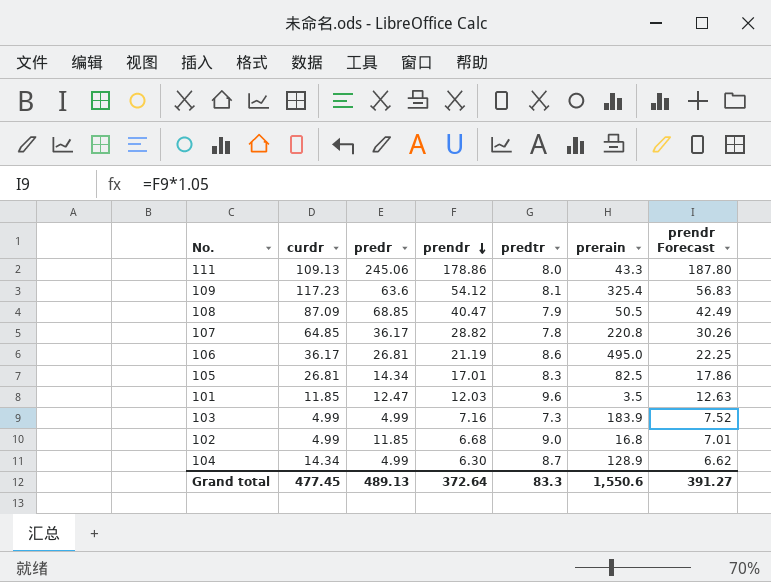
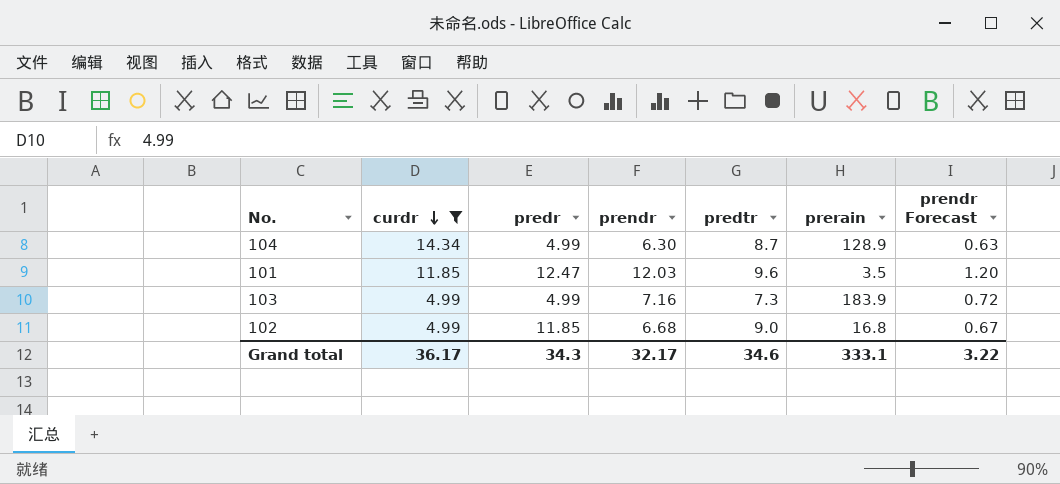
filter: none -> curdr <= 14.34
row order: prendr descending -> curdr descending
column prendr Forecast | formula: [prendr] * 1.05 -> [prendr] * 0.1
Grand total | curdr: 477.45 -> 36.17
Grand total | predr: 489.13 -> 34.3
Grand total | prendr: 372.64 -> 32.17
Grand total | predtr: 83.3 -> 34.6
Grand total | prerain: 1,550.6 -> 333.1
Grand total | prendr Forecast: 391.27 -> 3.22

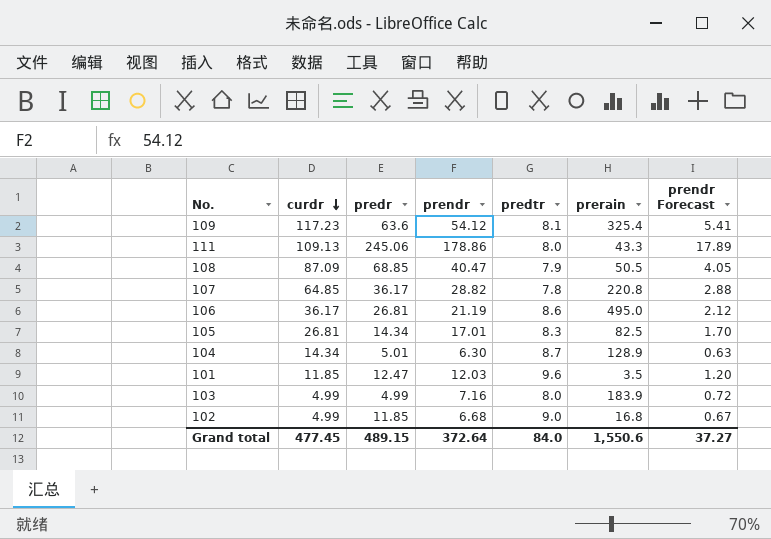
filter: curdr <= 14.34 -> none
104 | predr: 4.99 -> 5.01
103 | predtr: 7.3 -> 8.0
Grand total | curdr: 36.17 -> 477.45
Grand total | predr: 34.3 -> 489.15
Grand total | prendr: 32.17 -> 372.64
Grand total | predtr: 34.6 -> 84.0
Grand total | prerain: 333.1 -> 1,550.6
Grand total | prendr Forecast: 3.22 -> 37.27

